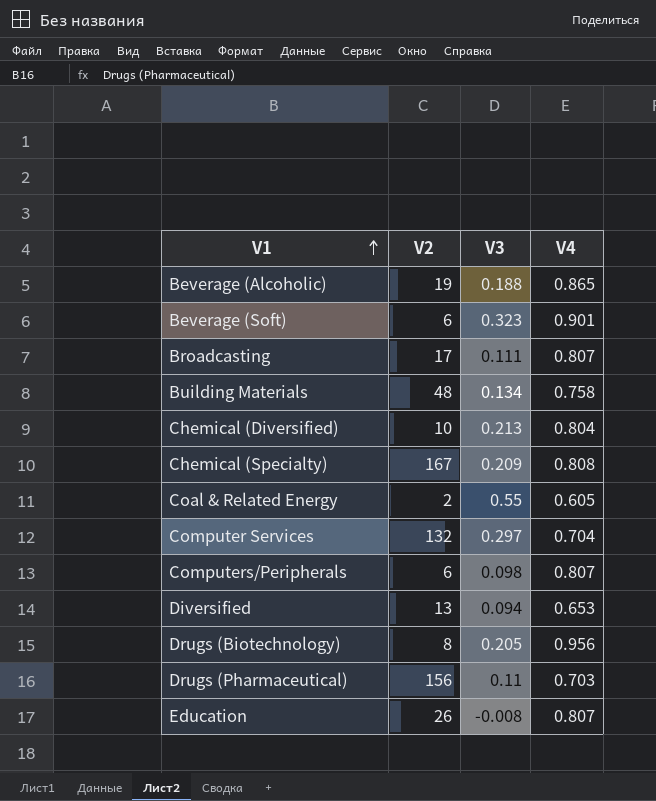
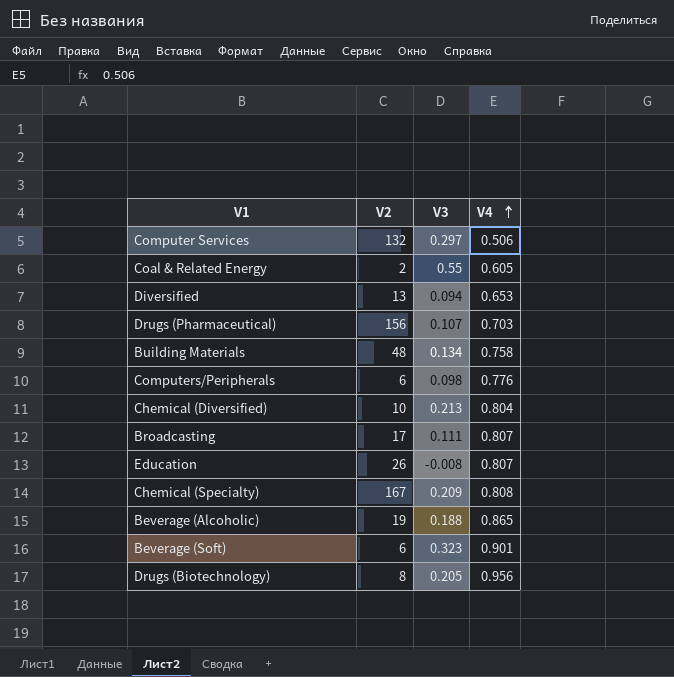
row order: V1 ascending -> V4 ascending
Computer Services | V4: 0.704 -> 0.506
Drugs (Pharmaceutical) | V3: 0.11 -> 0.107
Computers/Peripherals | V4: 0.807 -> 0.776

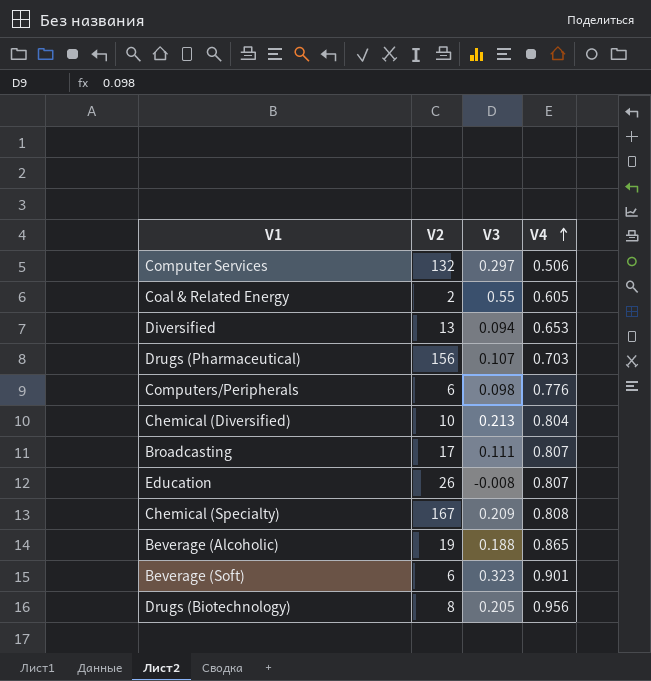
row Building Materials: 48 | 0.134 | 0.758 -> none

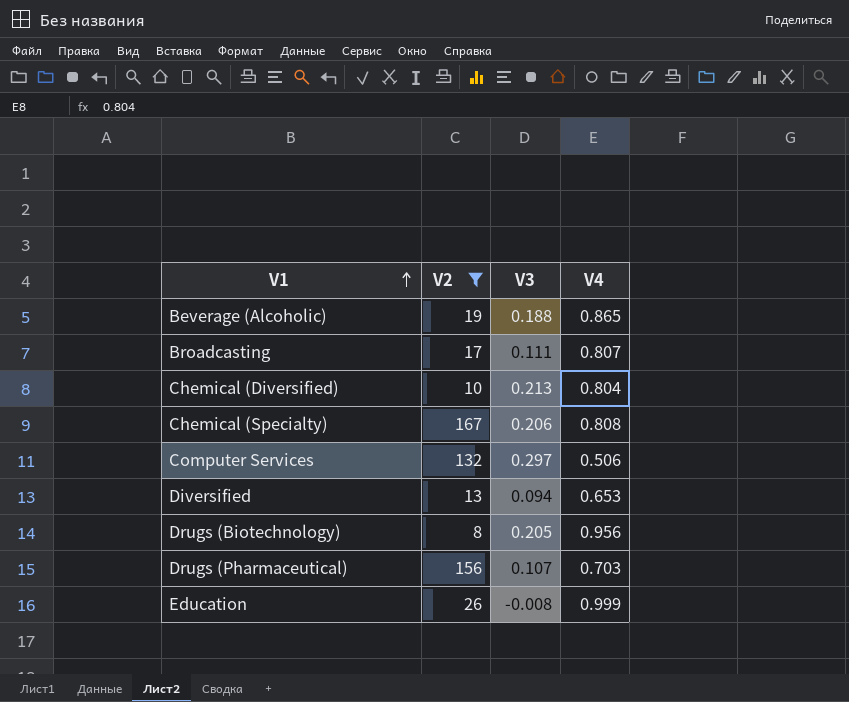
filter: none -> V2 >= 8
row order: V4 ascending -> V1 ascending
Chemical (Specialty) | V3: 0.209 -> 0.206
Education | V4: 0.807 -> 0.999

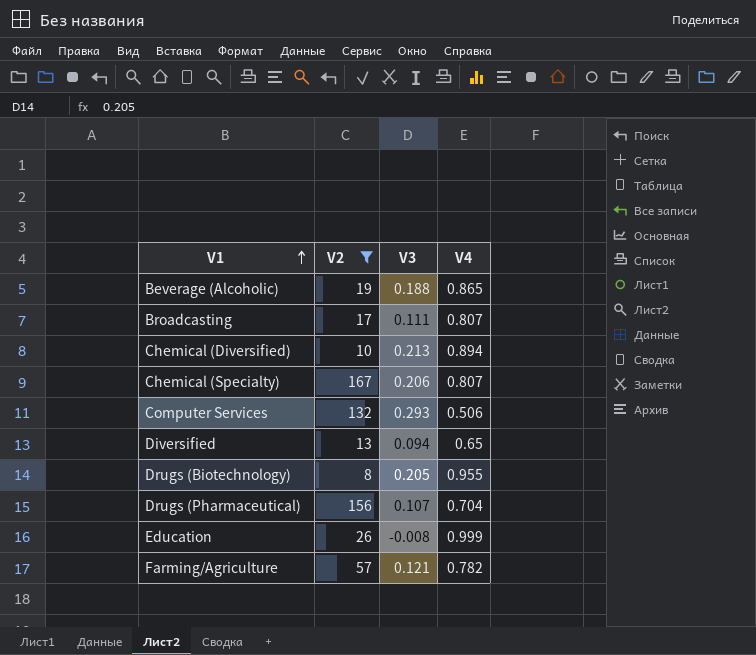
Chemical (Diversified) | V4: 0.804 -> 0.894
Chemical (Specialty) | V4: 0.808 -> 0.807
Computer Services | V3: 0.297 -> 0.293
Diversified | V4: 0.653 -> 0.65
Drugs (Biotechnology) | V4: 0.956 -> 0.955
Drugs (Pharmaceutical) | V4: 0.703 -> 0.704
row Farming/Agriculture: none -> 57 | 0.121 | 0.782

